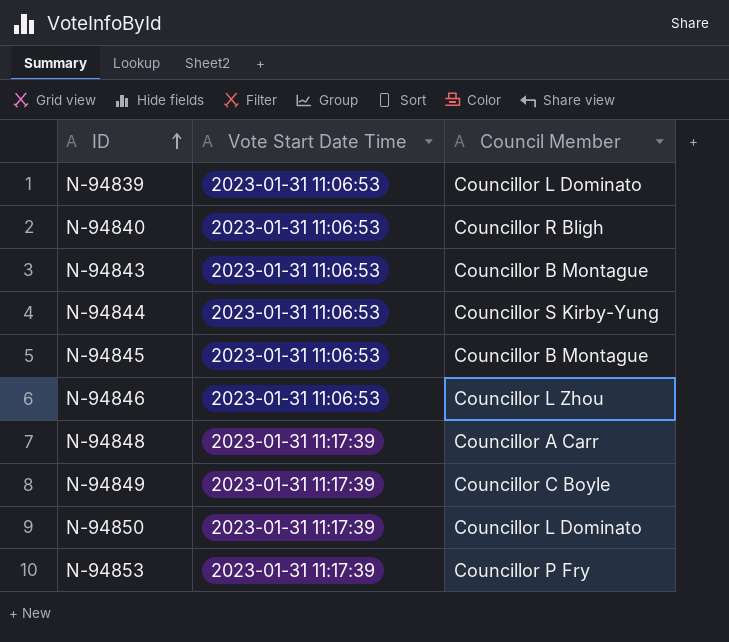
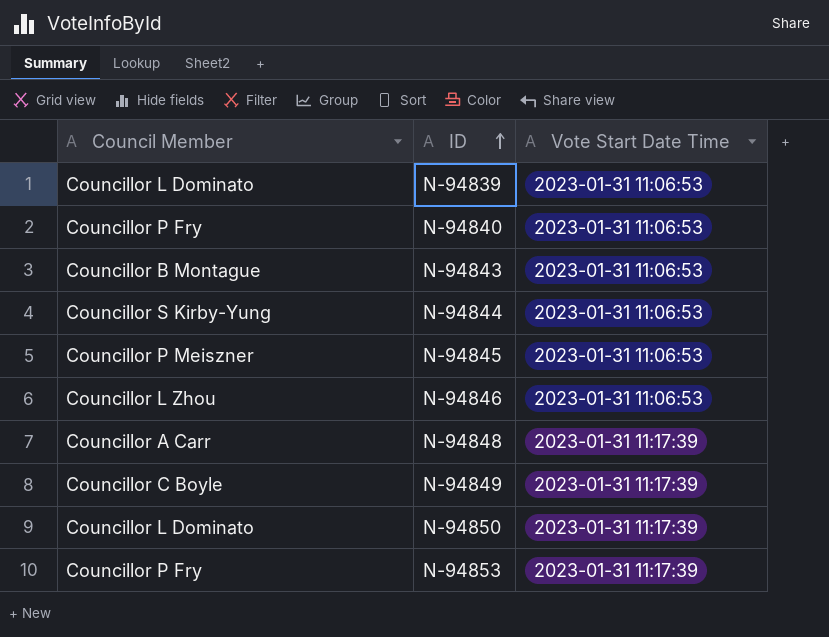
column Council Member | position: 3 -> 1
N-94840 | Council Member: Councillor R Bligh -> Councillor P Fry
N-94845 | Council Member: Councillor B Montague -> Councillor P Meiszner

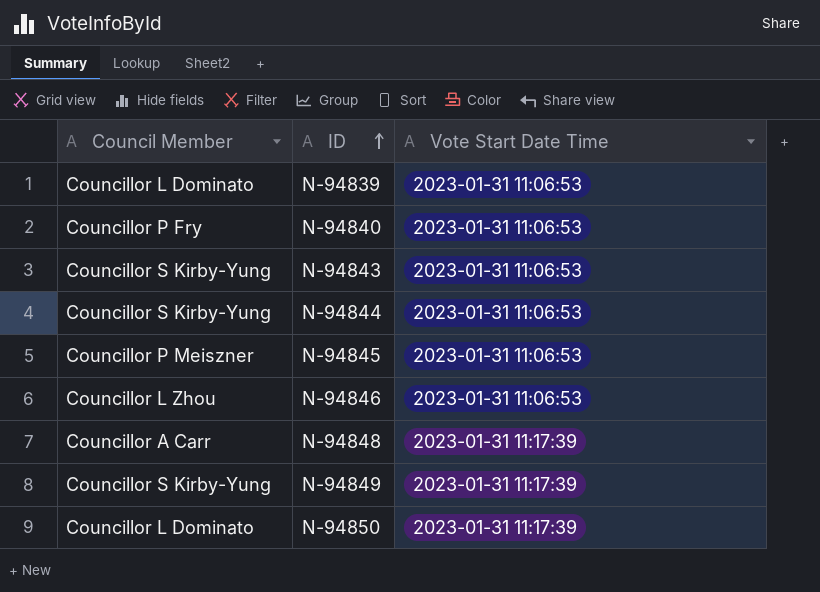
row N-94853: Councillor P Fry | 2023-01-31 11:17:39 -> none
N-94843 | Council Member: Councillor B Montague -> Councillor S Kirby-Yung
N-94849 | Council Member: Councillor C Boyle -> Councillor S Kirby-Yung

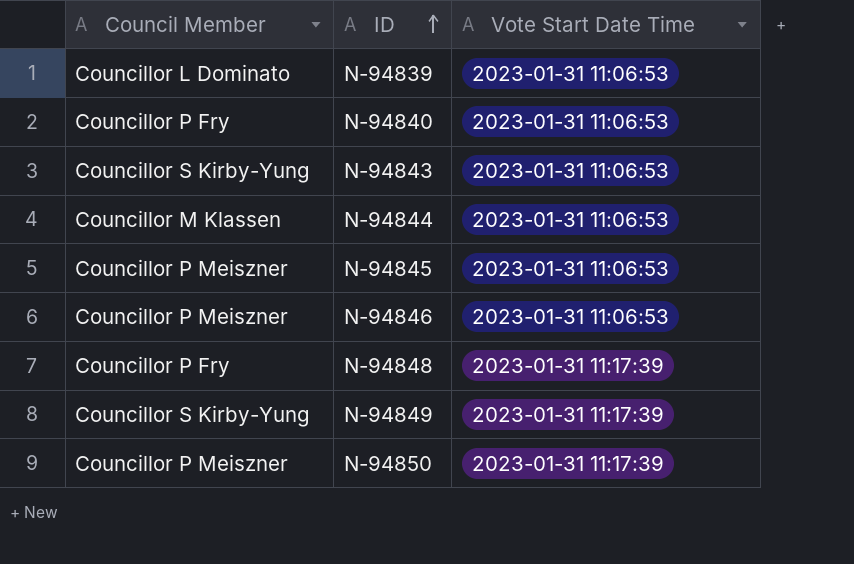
N-94844 | Council Member: Councillor S Kirby-Yung -> Councillor M Klassen
N-94846 | Council Member: Councillor L Zhou -> Councillor P Meiszner
N-94848 | Council Member: Councillor A Carr -> Councillor P Fry
N-94850 | Council Member: Councillor L Dominato -> Councillor P Meiszner

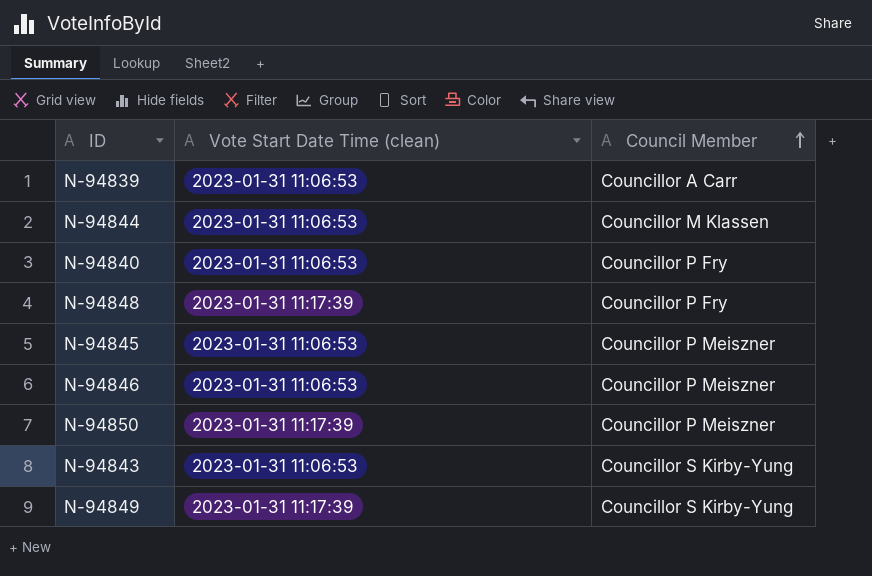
row order: ID ascending -> Council Member ascending
column name: Vote Start Date Time -> Vote Start Date Time (clean)
column Council Member | position: 1 -> 3
N-94839 | Council Member: Councillor L Dominato -> Councillor A Carr

